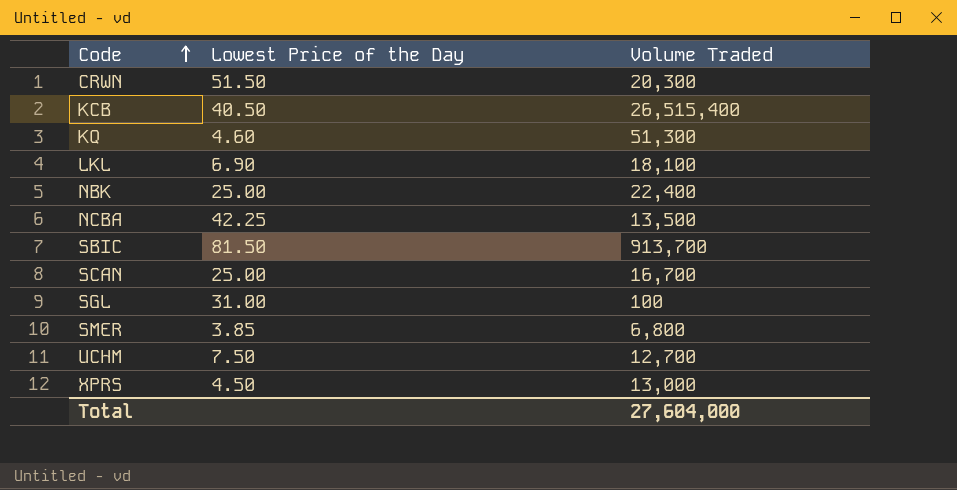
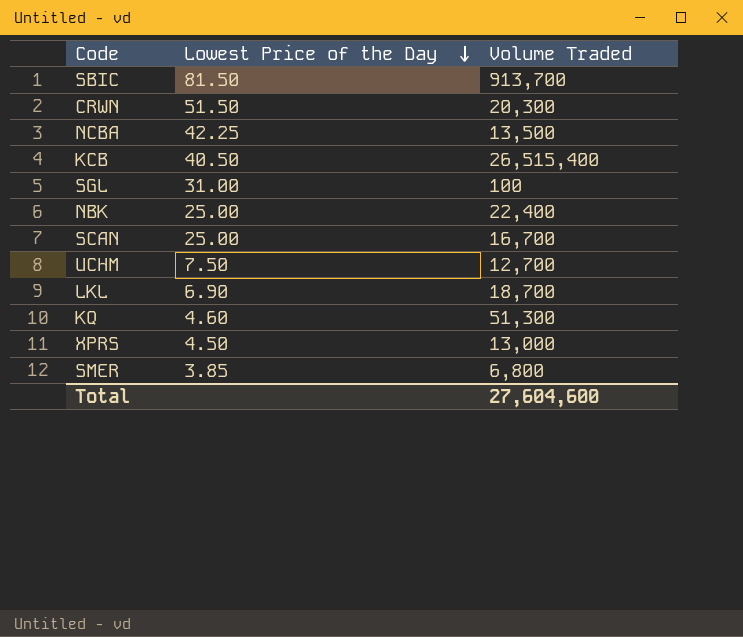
row order: Code ascending -> Lowest Price of the Day descending
LKL | Volume Traded: 18,100 -> 18,700
Total | Volume Traded: 27,604,000 -> 27,604,600

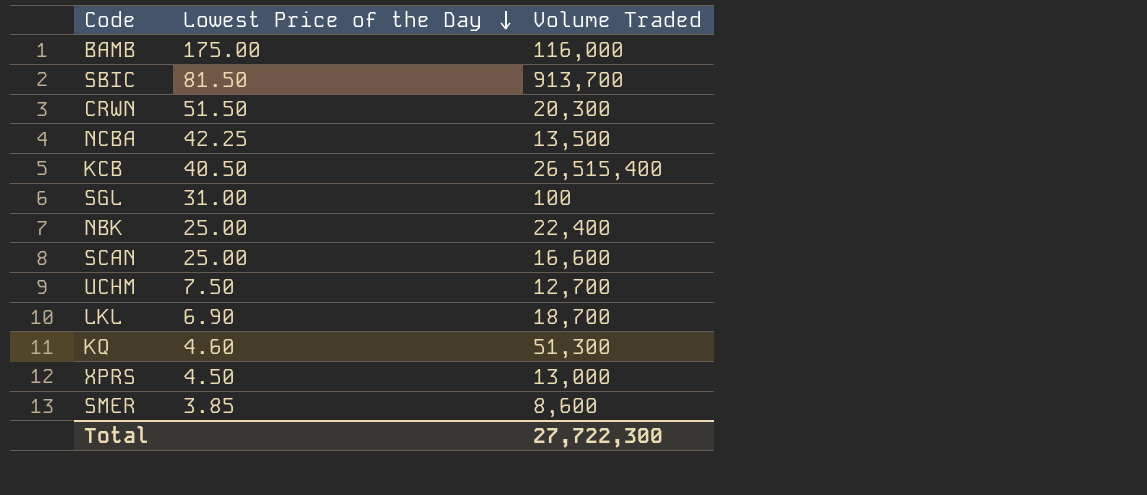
row BAMB: none -> 175.00 | 116,000
SCAN | Volume Traded: 16,700 -> 16,600
SMER | Volume Traded: 6,800 -> 8,600
Total | Volume Traded: 27,604,600 -> 27,722,300

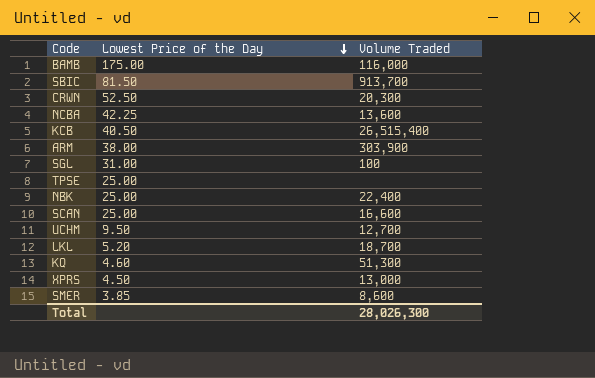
CRWN | Lowest Price of the Day: 51.50 -> 52.50
NCBA | Volume Traded: 13,500 -> 13,600
row ARM: none -> 38.00 | 303,900
row TPSE: none -> 25.00 | none
UCHM | Lowest Price of the Day: 7.50 -> 9.50
LKL | Lowest Price of the Day: 6.90 -> 5.20
Total | Volume Traded: 27,722,300 -> 28,026,300

